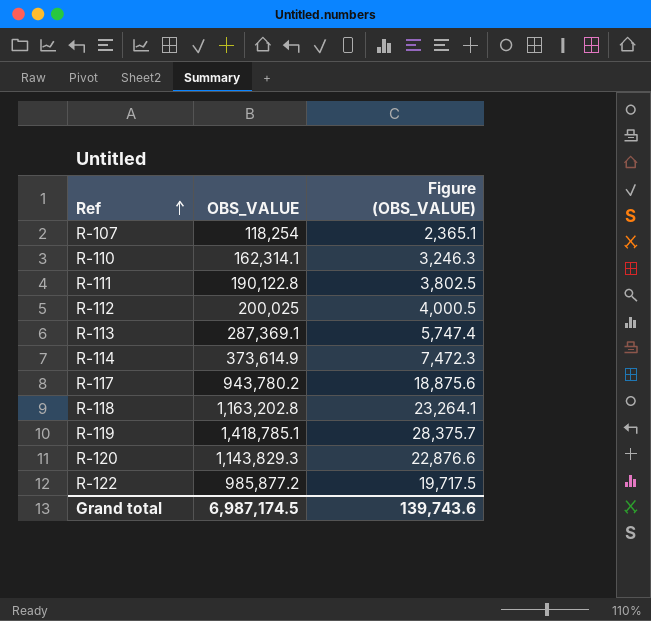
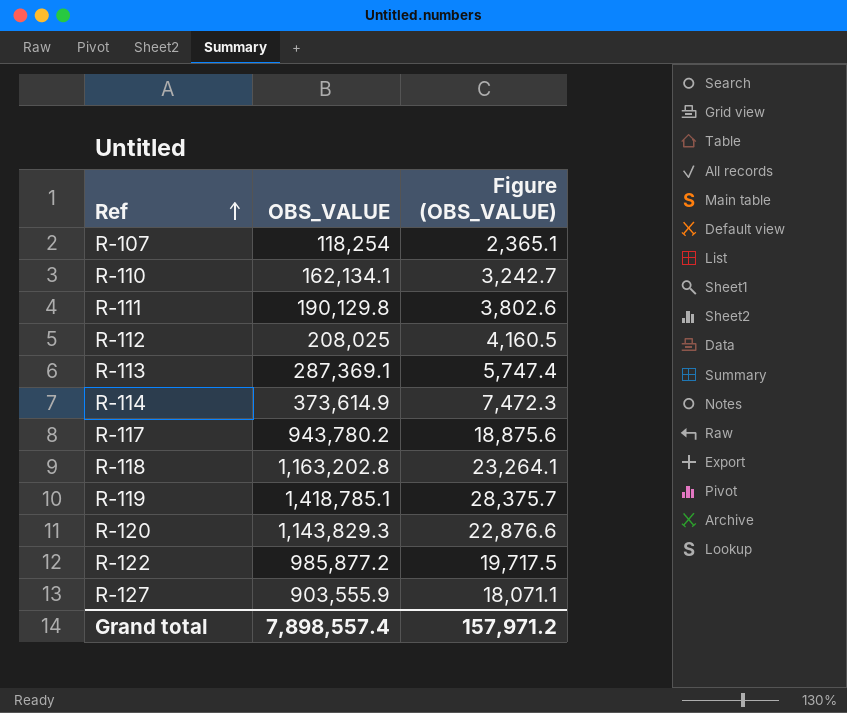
R-110 | OBS_VALUE: 162,314.1 -> 162,134.1
R-110 | Figure (OBS_VALUE): 3,246.3 -> 3,242.7
R-111 | OBS_VALUE: 190,122.8 -> 190,129.8
R-111 | Figure (OBS_VALUE): 3,802.5 -> 3,802.6
R-112 | OBS_VALUE: 200,025 -> 208,025
R-112 | Figure (OBS_VALUE): 4,000.5 -> 4,160.5
row R-127: none -> 903,555.9 | 18,071.1
Grand total | OBS_VALUE: 6,987,174.5 -> 7,898,557.4
Grand total | Figure (OBS_VALUE): 139,743.6 -> 157,971.2

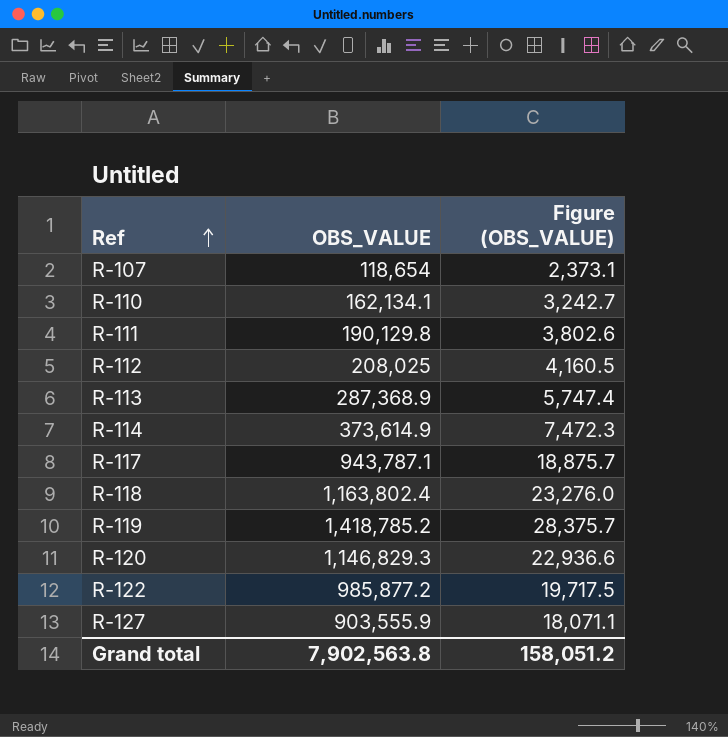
R-107 | OBS_VALUE: 118,254 -> 118,654
R-107 | Figure (OBS_VALUE): 2,365.1 -> 2,373.1
R-113 | OBS_VALUE: 287,369.1 -> 287,368.9
R-117 | OBS_VALUE: 943,780.2 -> 943,787.1
R-117 | Figure (OBS_VALUE): 18,875.6 -> 18,875.7
R-118 | OBS_VALUE: 1,163,202.8 -> 1,163,802.4
R-118 | Figure (OBS_VALUE): 23,264.1 -> 23,276.0
R-119 | OBS_VALUE: 1,418,785.1 -> 1,418,785.2
R-120 | OBS_VALUE: 1,143,829.3 -> 1,146,829.3
R-120 | Figure (OBS_VALUE): 22,876.6 -> 22,936.6
Grand total | OBS_VALUE: 7,898,557.4 -> 7,902,563.8
Grand total | Figure (OBS_VALUE): 157,971.2 -> 158,051.2

